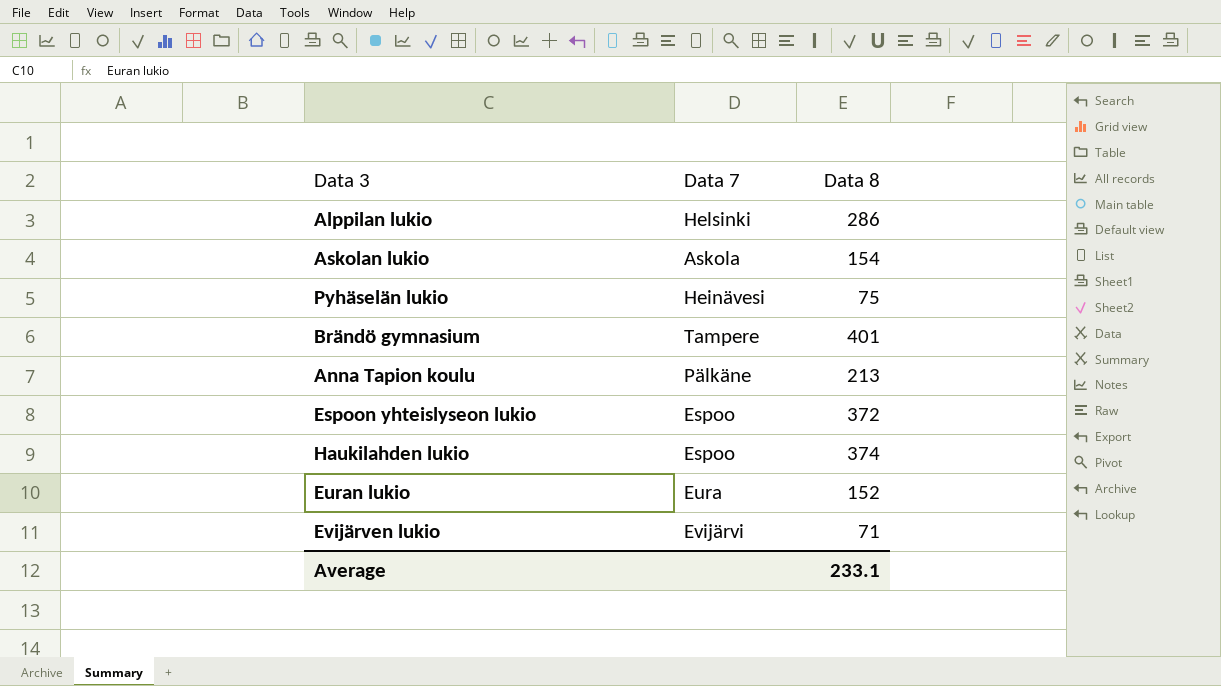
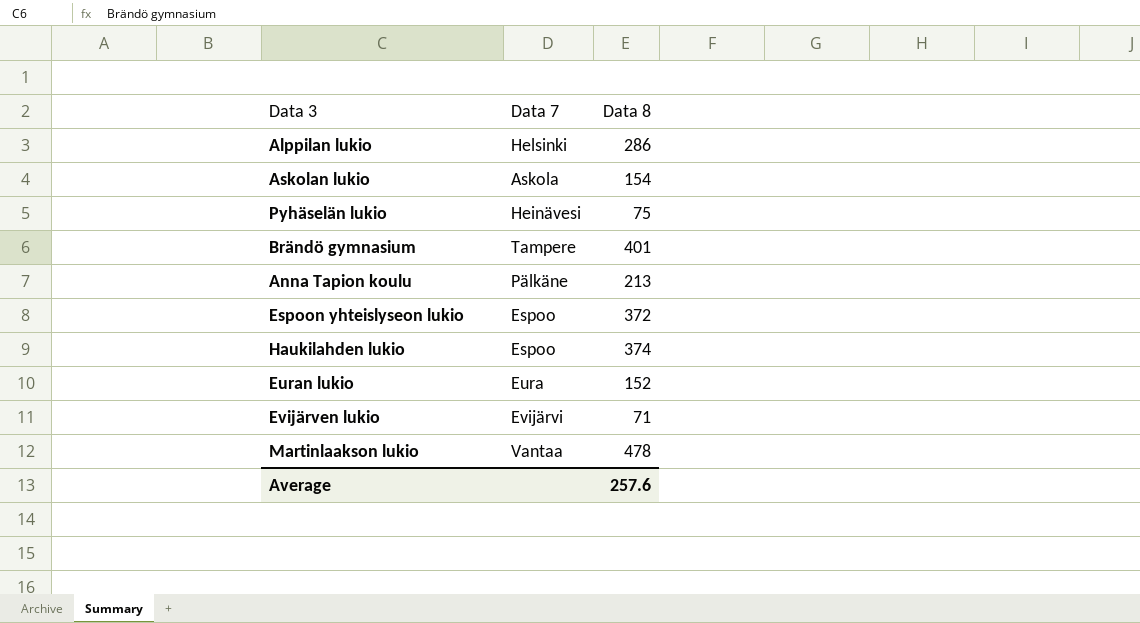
row Martinlaakson lukio: none -> Vantaa | 478
Average | Data 8: 233.1 -> 257.6

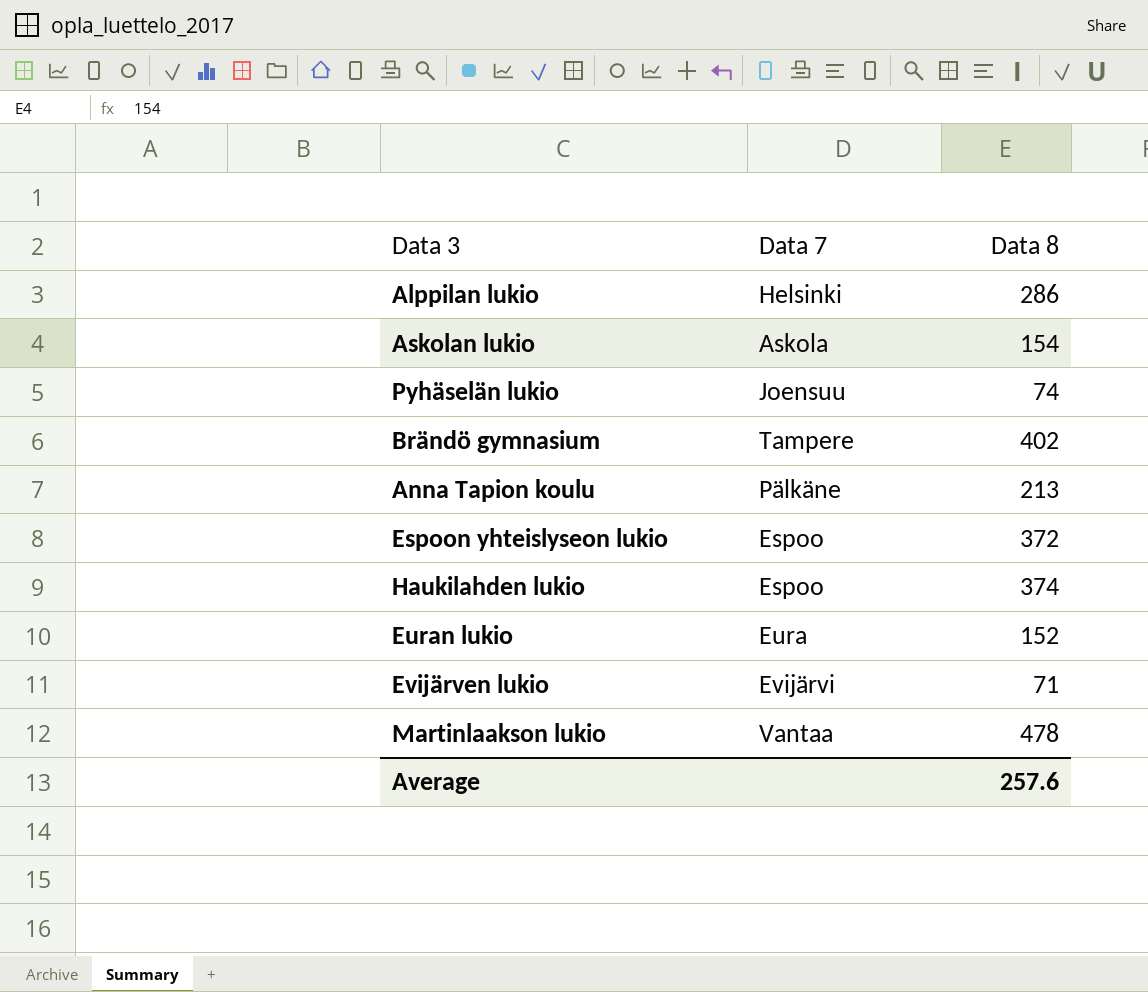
Pyhäselän lukio | Data 7: Heinävesi -> Joensuu
Pyhäselän lukio | Data 8: 75 -> 74
Brändö gymnasium | Data 8: 401 -> 402

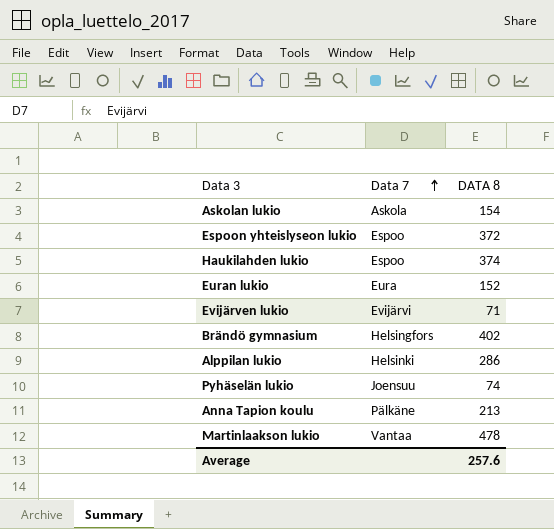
row order: none -> Data 7 ascending
column name: Data 8 -> DATA 8
Brändö gymnasium | Data 7: Tampere -> Helsingfors

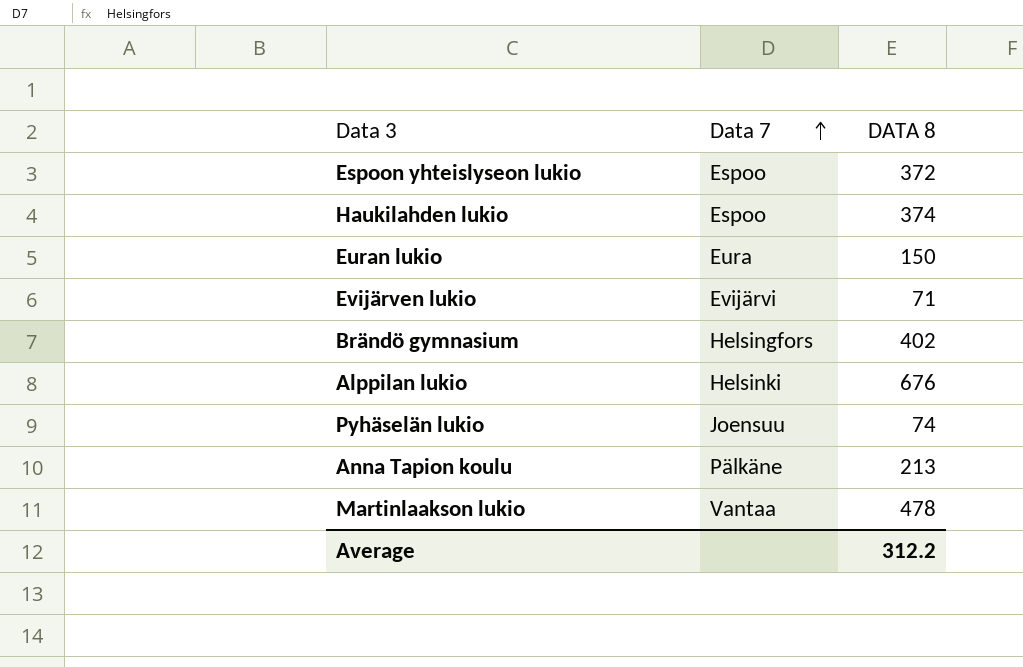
row Askolan lukio: Askola | 154 -> none
Euran lukio | DATA 8: 152 -> 150
Alppilan lukio | DATA 8: 286 -> 676
Average | DATA 8: 257.6 -> 312.2

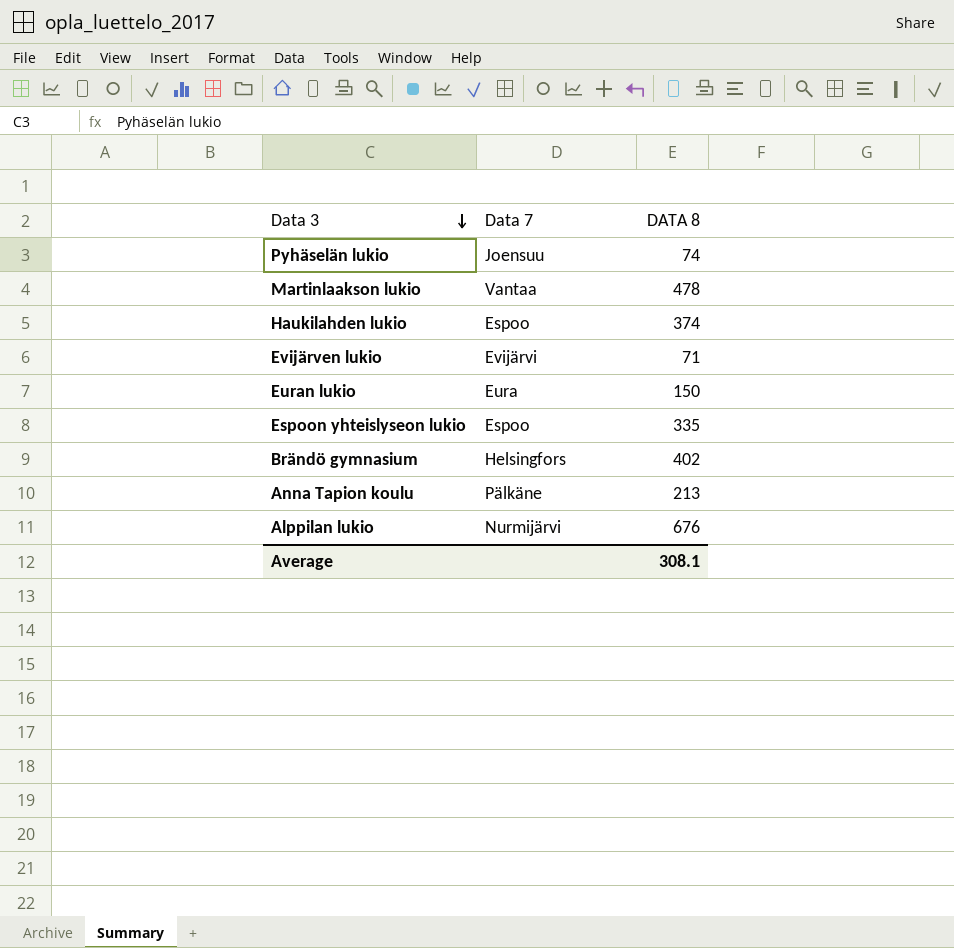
row order: Data 7 ascending -> Data 3 descending
Espoon yhteislyseon lukio | DATA 8: 372 -> 335
Alppilan lukio | Data 7: Helsinki -> Nurmijärvi
Average | DATA 8: 312.2 -> 308.1

